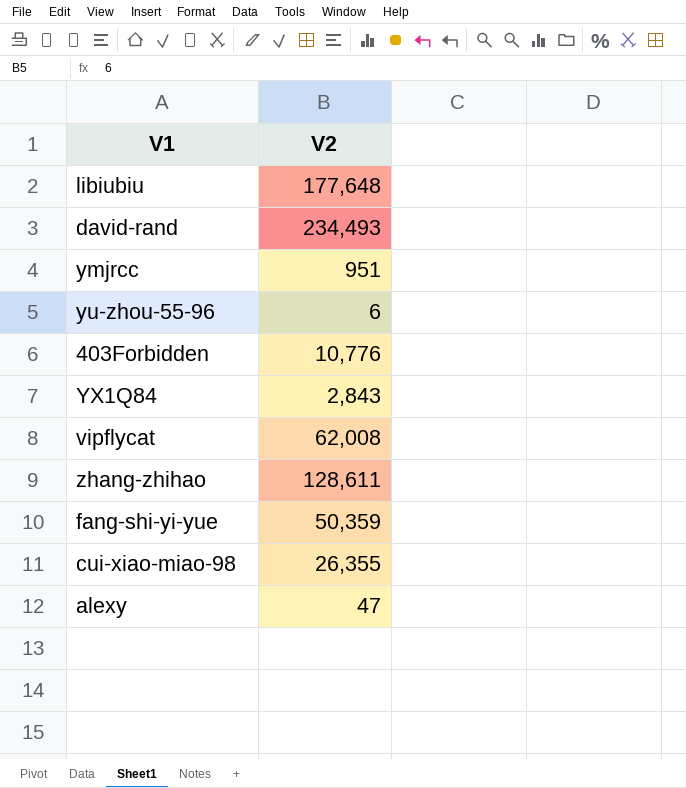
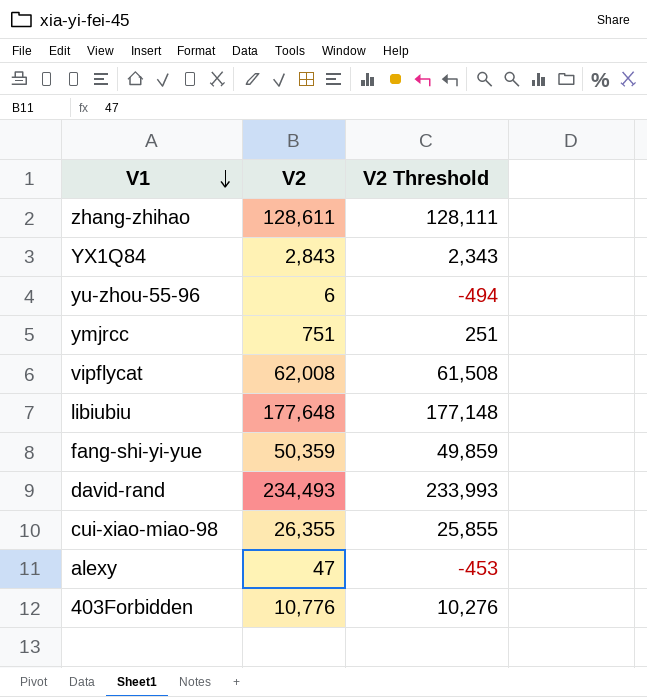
row order: none -> V1 descending
column V2 Threshold | formula: none -> [V2] - 500
ymjrcc | V2: 951 -> 751

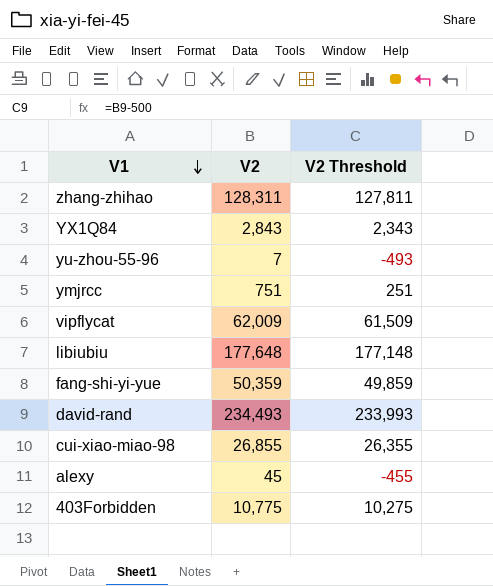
zhang-zhihao | V2: 128,611 -> 128,311
zhang-zhihao | V2 Threshold: 128,111 -> 127,811
yu-zhou-55-96 | V2: 6 -> 7
yu-zhou-55-96 | V2 Threshold: -494 -> -493
vipflycat | V2: 62,008 -> 62,009
vipflycat | V2 Threshold: 61,508 -> 61,509
cui-xiao-miao-98 | V2: 26,355 -> 26,855
cui-xiao-miao-98 | V2 Threshold: 25,855 -> 26,355
alexy | V2: 47 -> 45
alexy | V2 Threshold: -453 -> -455
403Forbidden | V2: 10,776 -> 10,775
403Forbidden | V2 Threshold: 10,276 -> 10,275

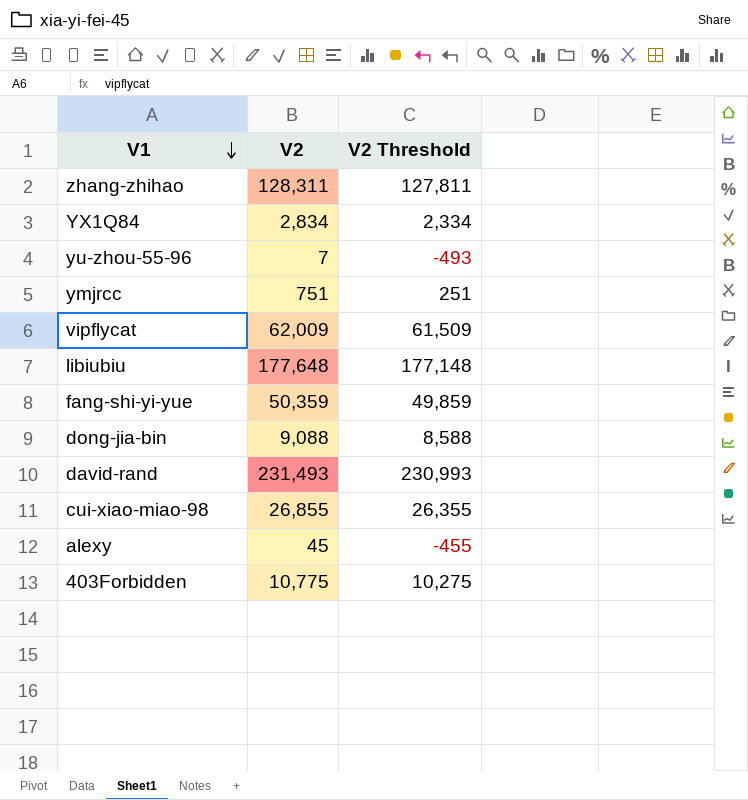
YX1Q84 | V2: 2,843 -> 2,834
YX1Q84 | V2 Threshold: 2,343 -> 2,334
row dong-jia-bin: none -> 9,088 | 8,588
david-rand | V2: 234,493 -> 231,493
david-rand | V2 Threshold: 233,993 -> 230,993

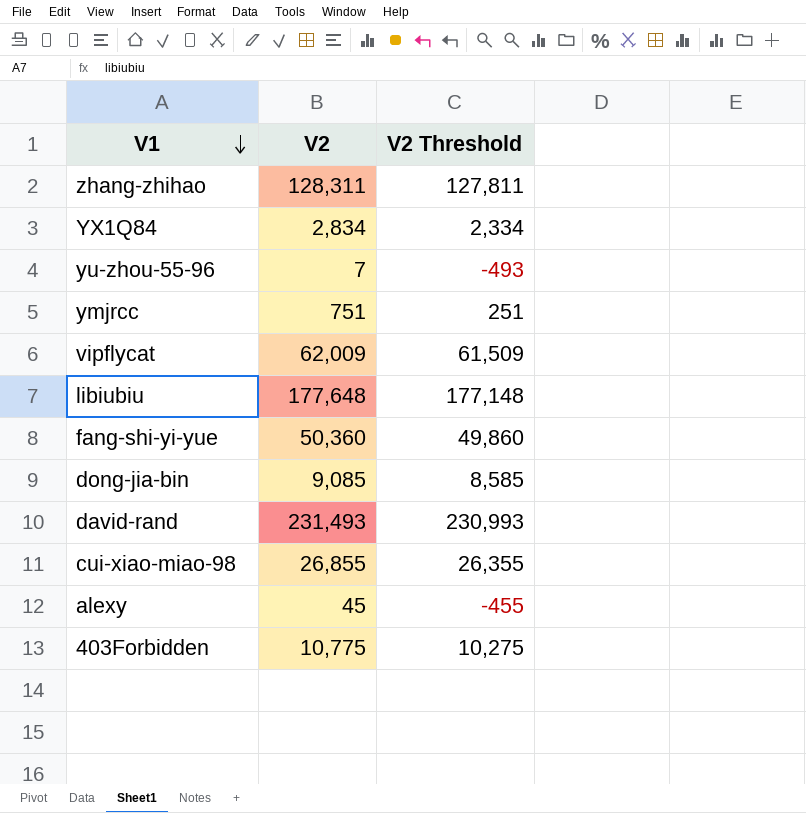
fang-shi-yi-yue | V2: 50,359 -> 50,360
fang-shi-yi-yue | V2 Threshold: 49,859 -> 49,860
dong-jia-bin | V2: 9,088 -> 9,085
dong-jia-bin | V2 Threshold: 8,588 -> 8,585

